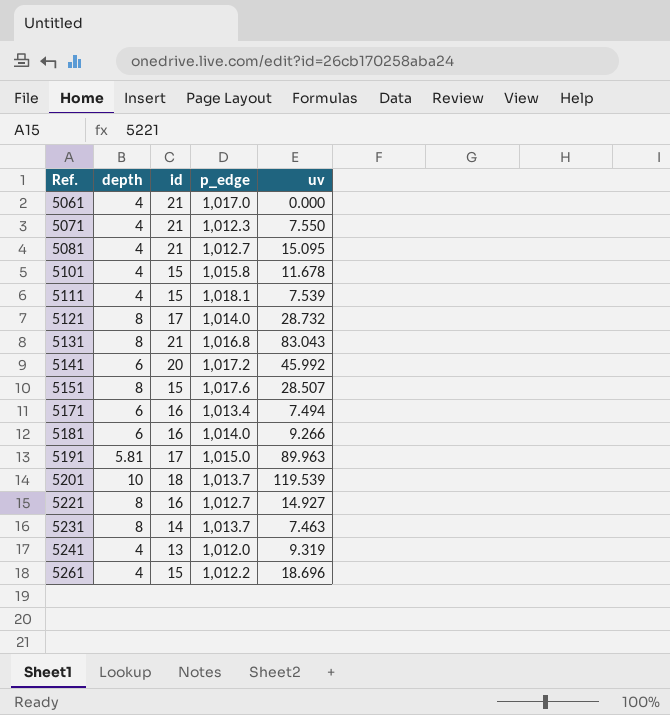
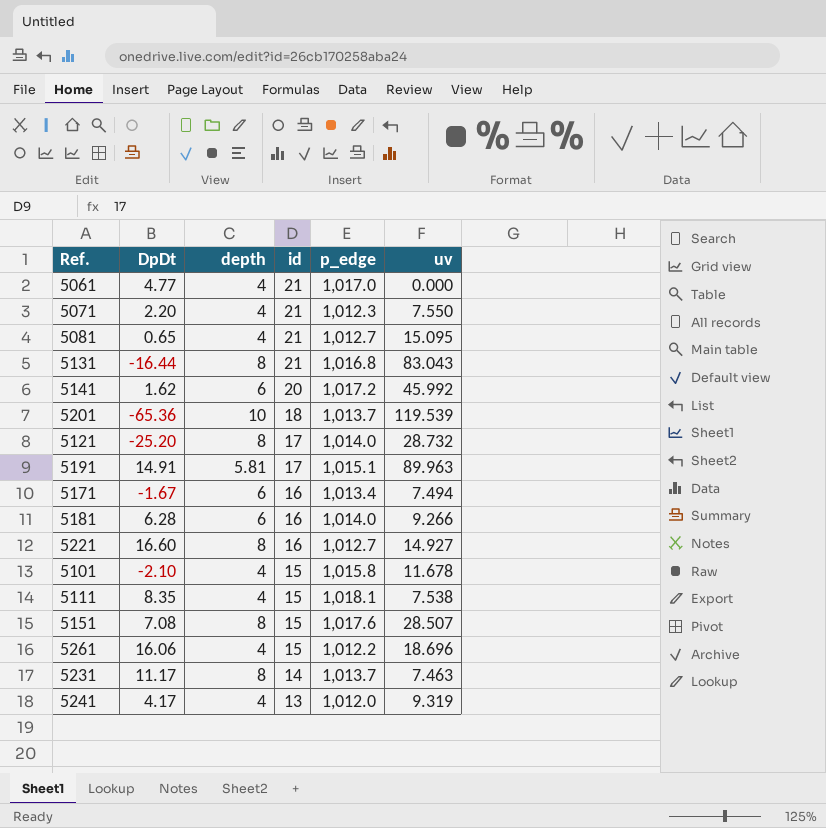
row order: Ref. ascending -> id descending
column DpDt | position: none -> 2
5191 | p_edge: 1,015.0 -> 1,015.1
5111 | uv: 7.539 -> 7.538

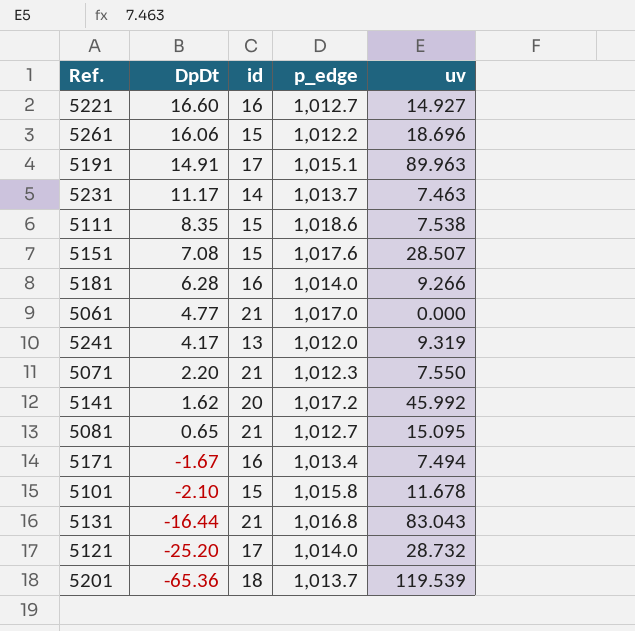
row order: id descending -> DpDt descending
column depth | position: 3 -> none
5111 | p_edge: 1,018.1 -> 1,018.6

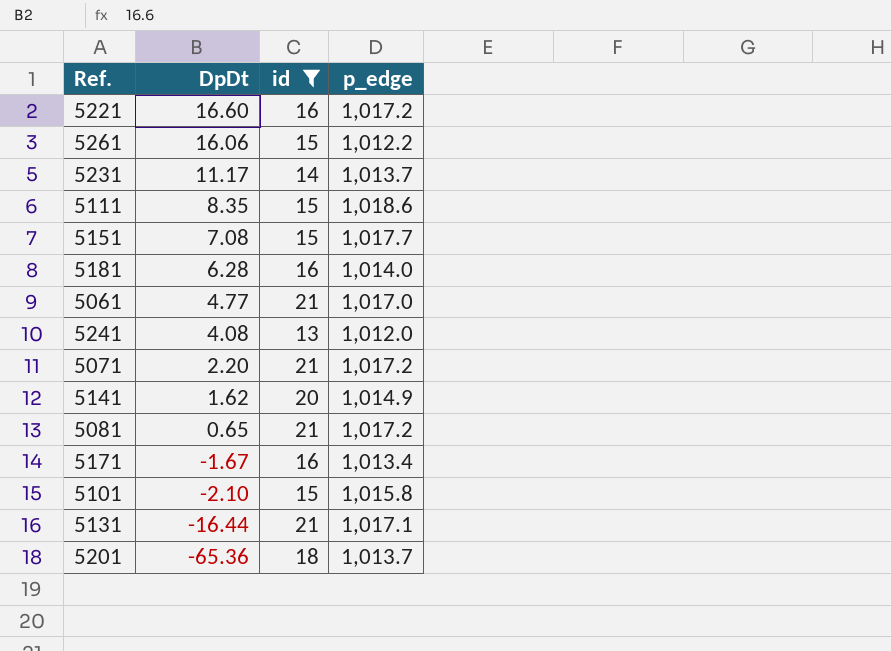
filter: none -> id != 17
column uv | position: 5 -> none
5221 | p_edge: 1,012.7 -> 1,017.2
5151 | p_edge: 1,017.6 -> 1,017.7
5241 | DpDt: 4.17 -> 4.08
5071 | p_edge: 1,012.3 -> 1,017.2
5141 | p_edge: 1,017.2 -> 1,014.9
5081 | p_edge: 1,012.7 -> 1,017.2
5131 | p_edge: 1,016.8 -> 1,017.1

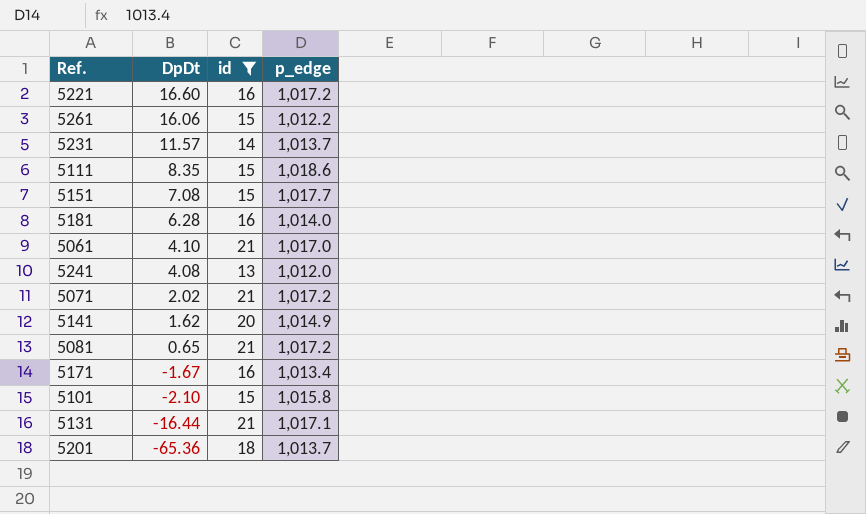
5231 | DpDt: 11.17 -> 11.57
5061 | DpDt: 4.77 -> 4.10
5071 | DpDt: 2.20 -> 2.02

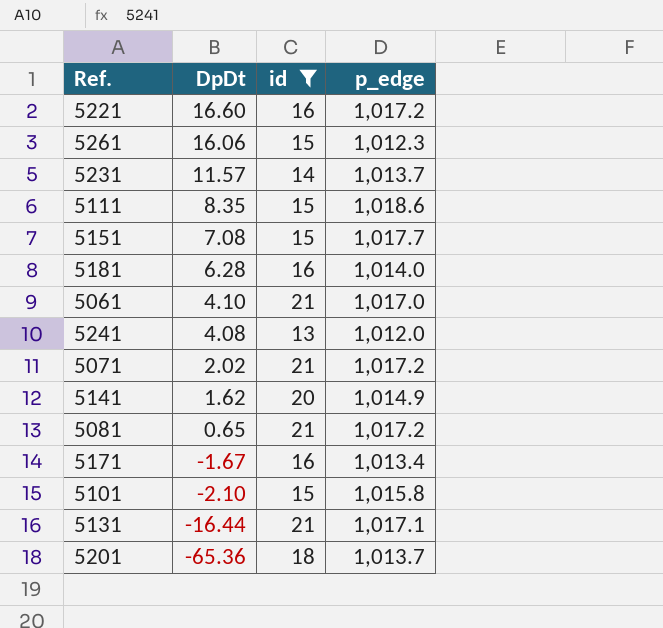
5261 | p_edge: 1,012.2 -> 1,012.3

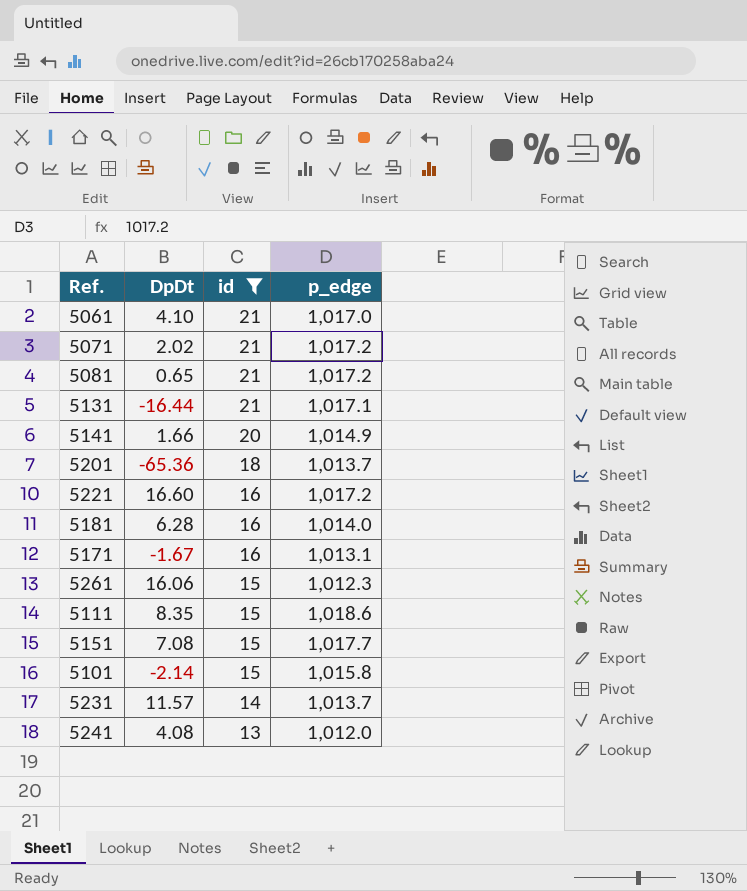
row order: DpDt descending -> id descending
5141 | DpDt: 1.62 -> 1.66
5171 | p_edge: 1,013.4 -> 1,013.1
5101 | DpDt: -2.10 -> -2.14

